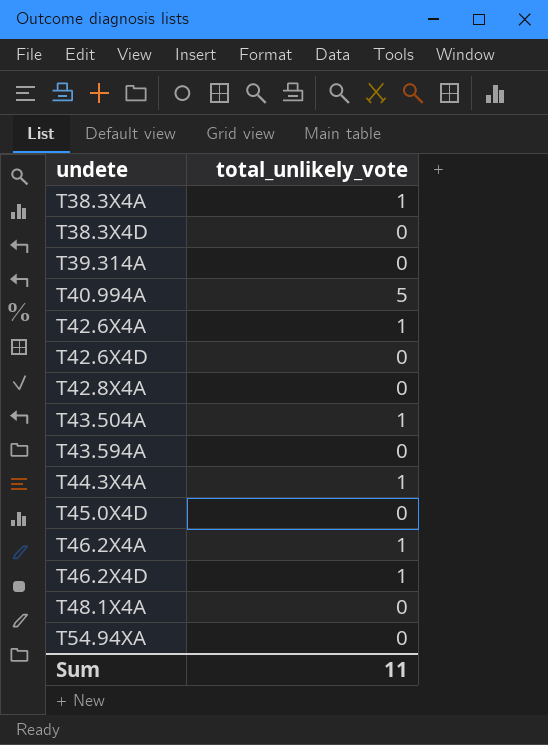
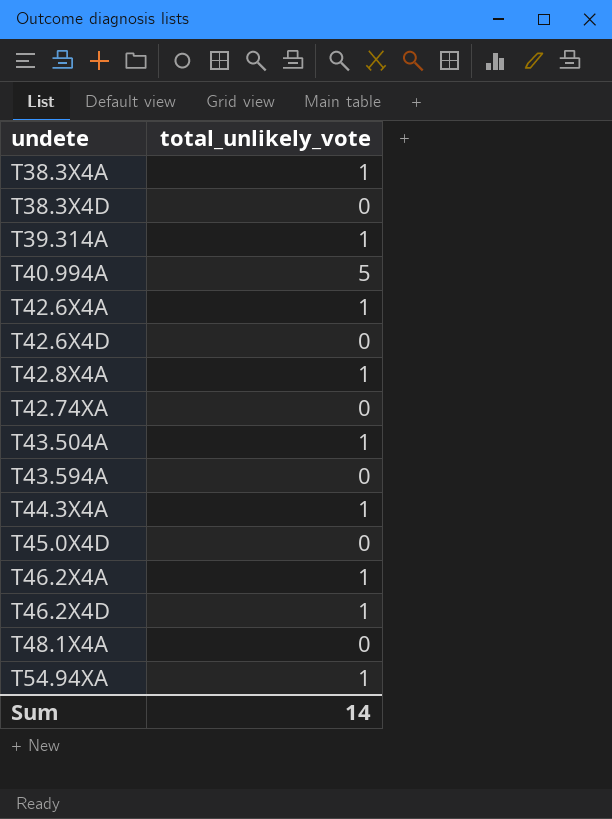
T39.314A | total_unlikely_vote: 0 -> 1
T42.8X4A | total_unlikely_vote: 0 -> 1
row T42.74XA: none -> 0
T54.94XA | total_unlikely_vote: 0 -> 1
Sum | total_unlikely_vote: 11 -> 14

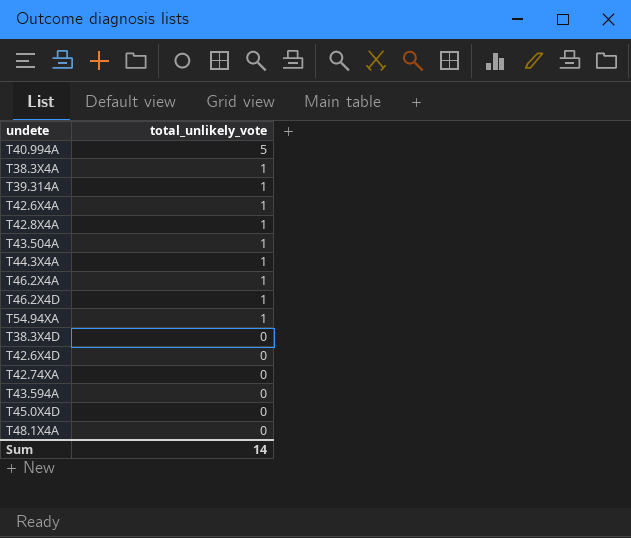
row order: undete ascending -> total_unlikely_vote descending

